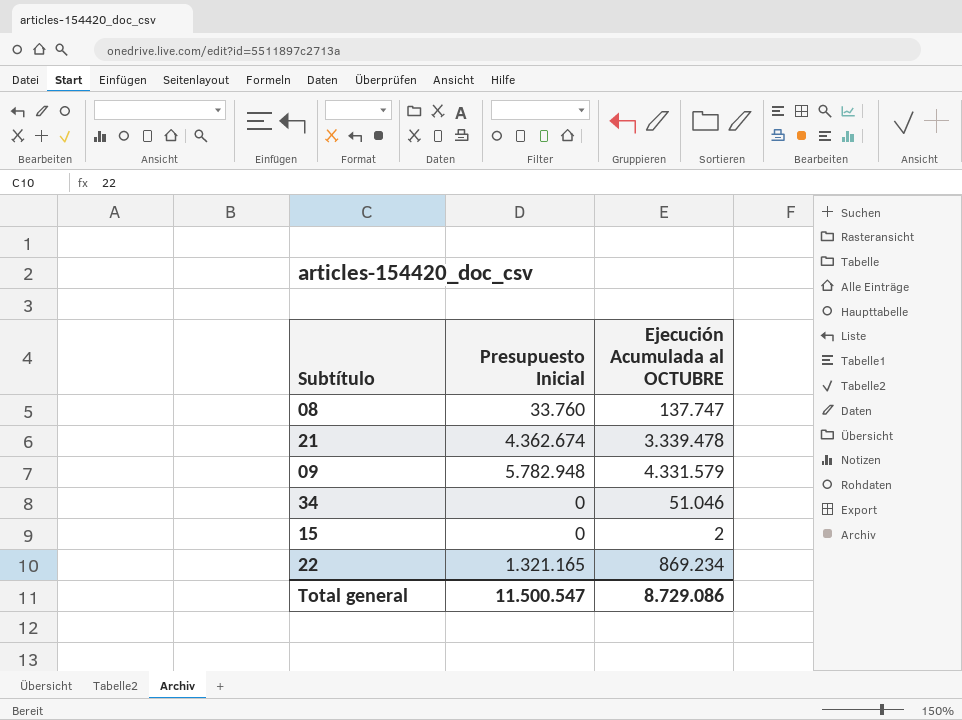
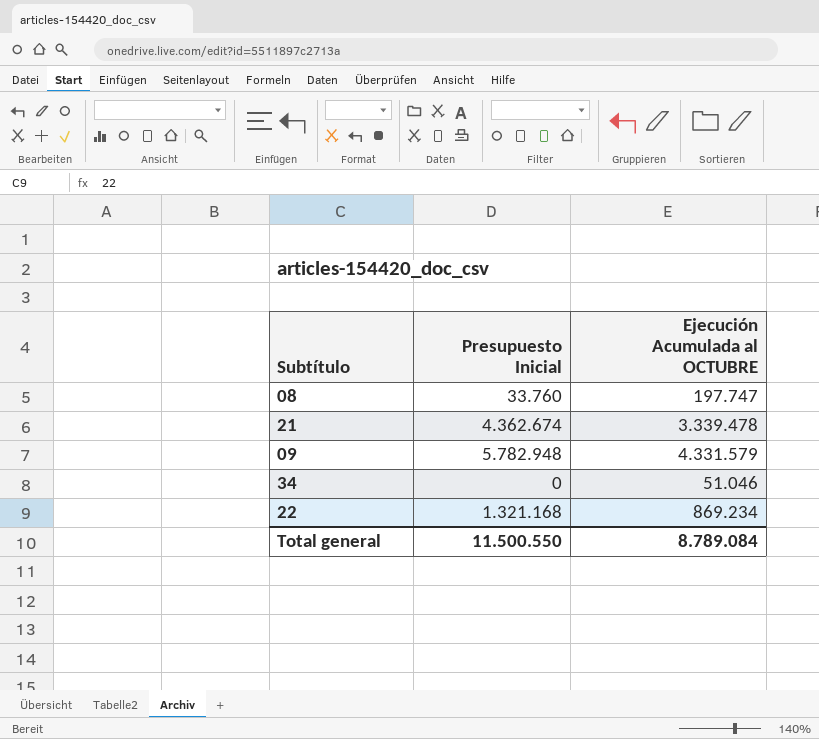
row 15: 0 | 2 -> none
08 | Ejecución Acumulada al OCTUBRE: 137.747 -> 197.747
22 | Presupuesto Inicial: 1.321.165 -> 1.321.168
Total general | Presupuesto Inicial: 11.500.547 -> 11.500.550
Total general | Ejecución Acumulada al OCTUBRE: 8.729.086 -> 8.789.084

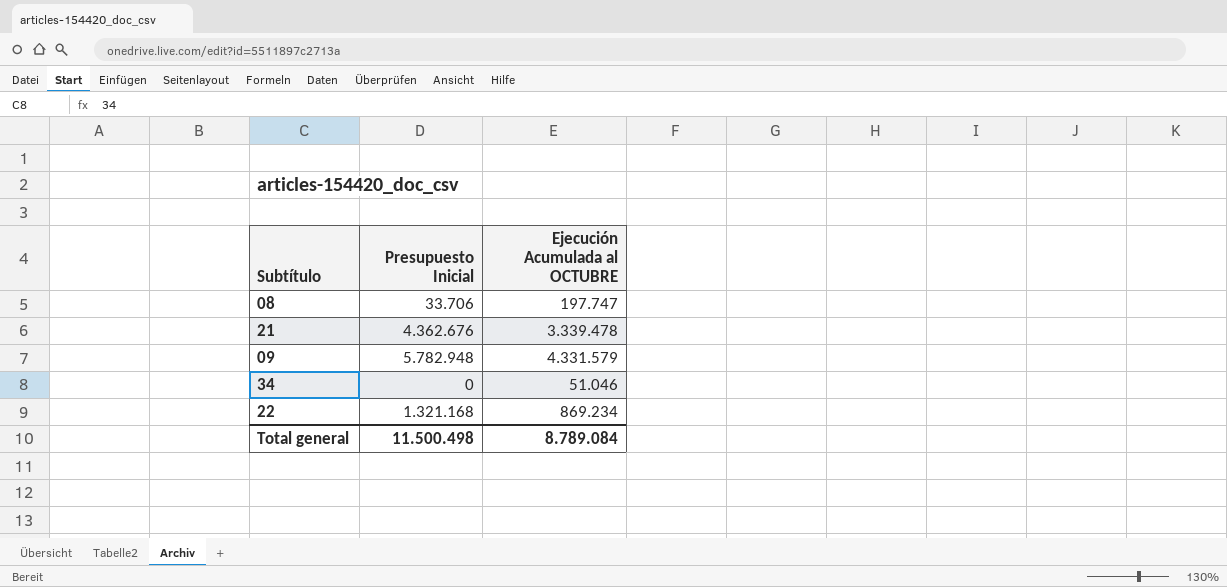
08 | Presupuesto Inicial: 33.760 -> 33.706
21 | Presupuesto Inicial: 4.362.674 -> 4.362.676
Total general | Presupuesto Inicial: 11.500.550 -> 11.500.498

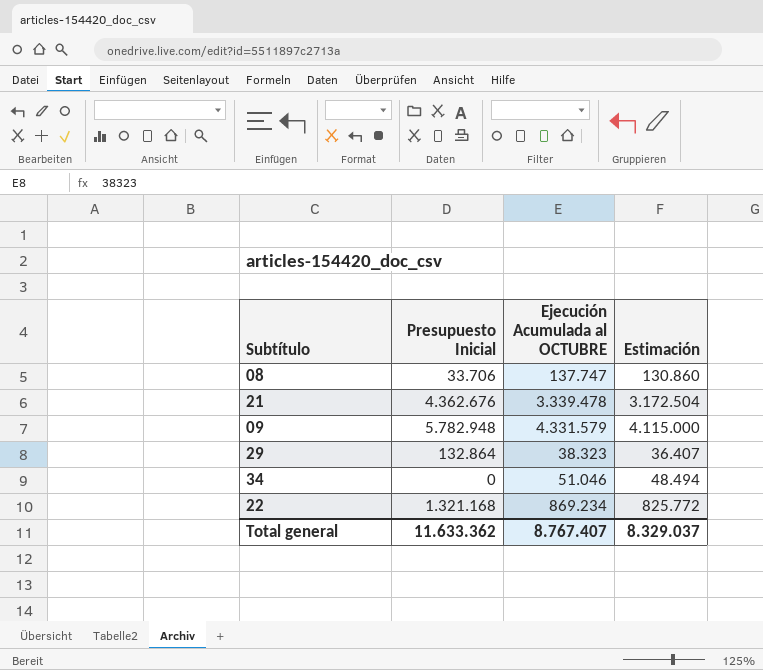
column Estimación | formula: none -> [Ejecución Acumulada al OCTUBRE] * 0,95
08 | Ejecución Acumulada al OCTUBRE: 197.747 -> 137.747
row 29: none -> 132.864 | 38.323 | 36.407
Total general | Presupuesto Inicial: 11.500.498 -> 11.633.362
Total general | Ejecución Acumulada al OCTUBRE: 8.789.084 -> 8.767.407

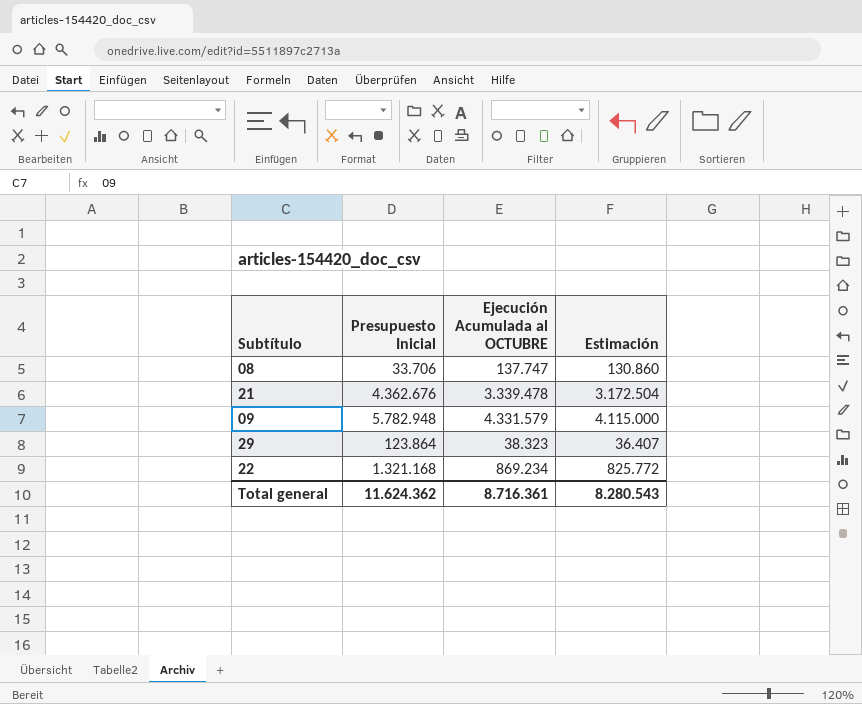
row 34: 0 | 51.046 | 48.494 -> none
29 | Presupuesto Inicial: 132.864 -> 123.864
Total general | Presupuesto Inicial: 11.633.362 -> 11.624.362
Total general | Ejecución Acumulada al OCTUBRE: 8.767.407 -> 8.716.361
Total general | Estimación: 8.329.037 -> 8.280.543

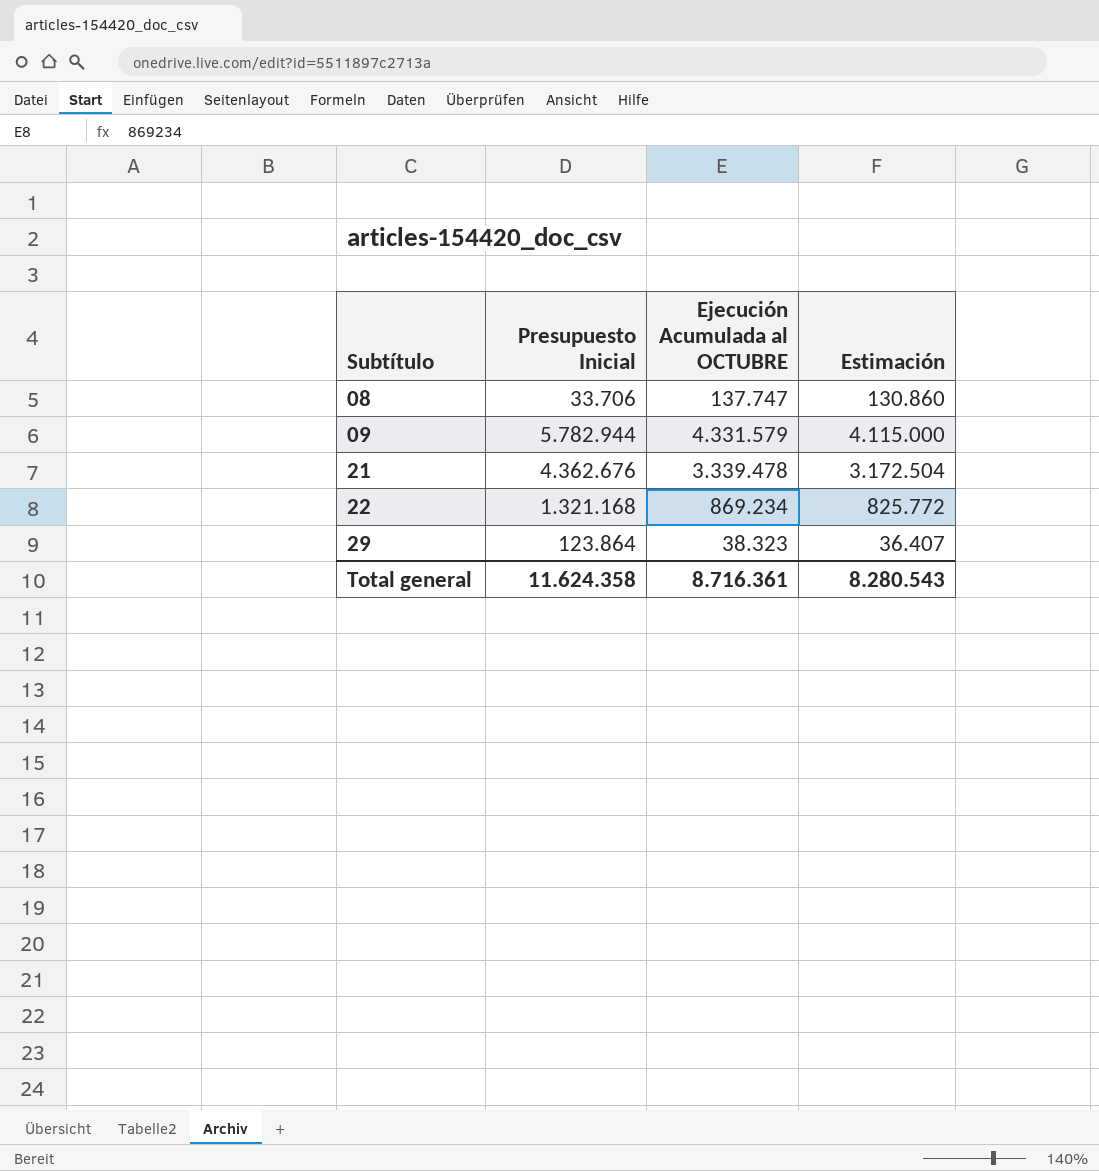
row order: none -> Subtítulo ascending
09 | Presupuesto Inicial: 5.782.948 -> 5.782.944
Total general | Presupuesto Inicial: 11.624.362 -> 11.624.358

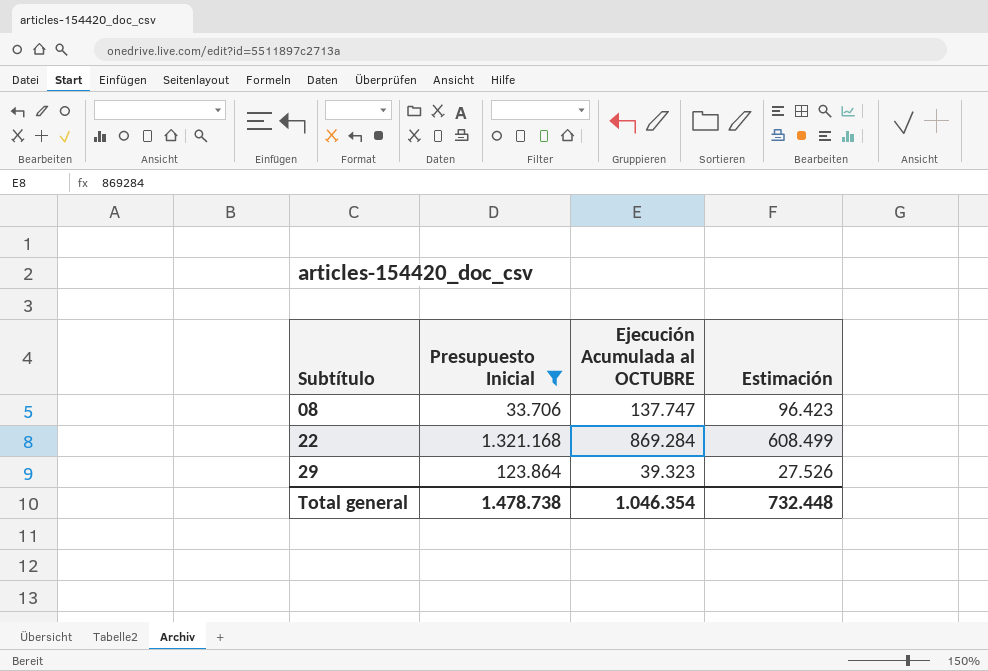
filter: none -> Presupuesto Inicial <= 1.321.168
column Estimación | formula: [Ejecución Acumulada al OCTUBRE] * 0,95 -> [Ejecución Acumulada al OCTUBRE] * 0,7
22 | Ejecución Acumulada al OCTUBRE: 869.234 -> 869.284
29 | Ejecución Acumulada al OCTUBRE: 38.323 -> 39.323
Total general | Presupuesto Inicial: 11.624.358 -> 1.478.738
Total general | Ejecución Acumulada al OCTUBRE: 8.716.361 -> 1.046.354
Total general | Estimación: 8.280.543 -> 732.448

